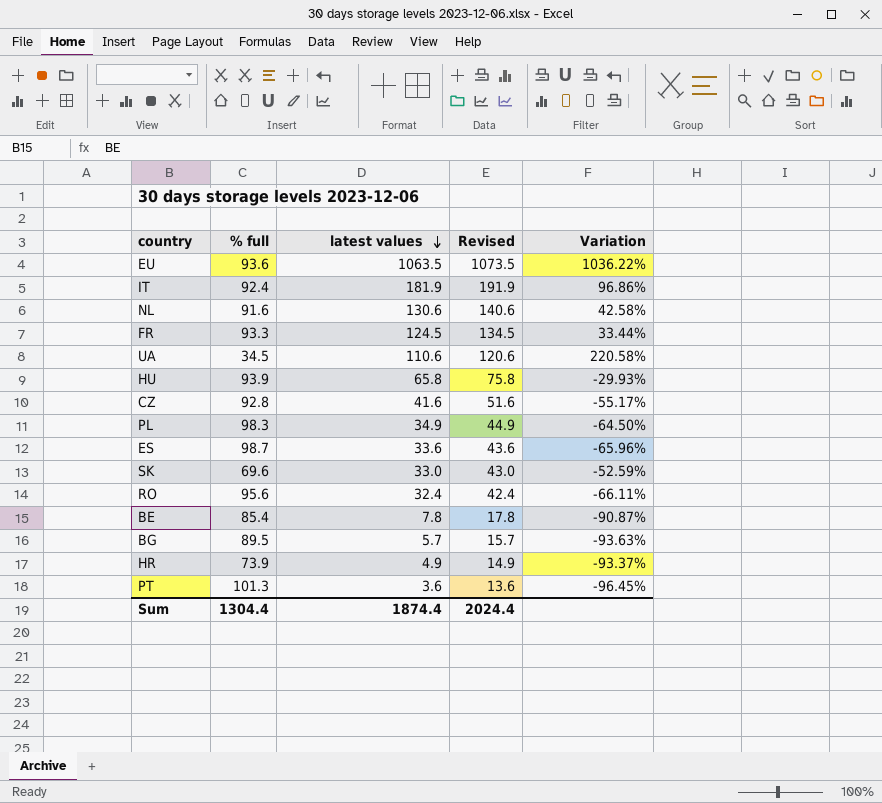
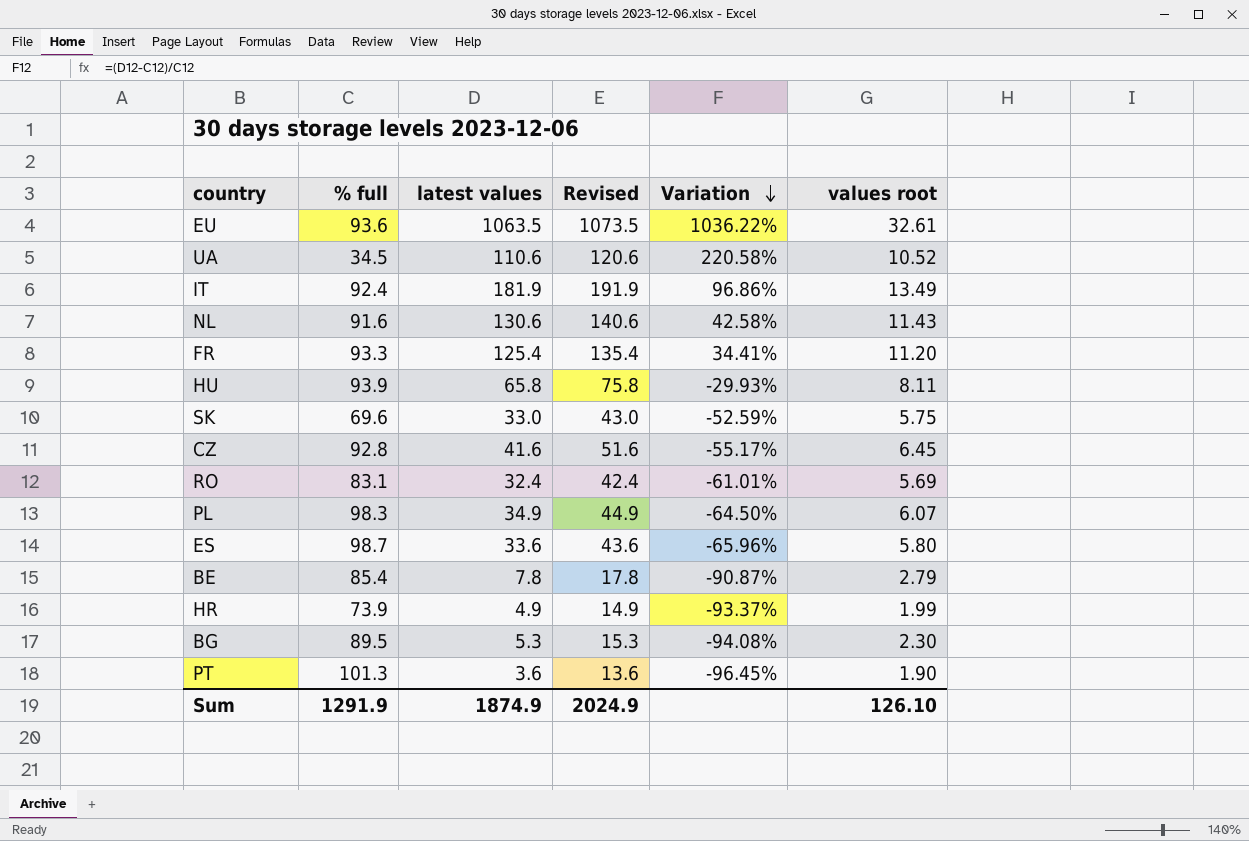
row order: latest values descending -> Variation descending
column values root | position: none -> 6
FR | latest values: 124.5 -> 125.4
FR | Revised: 134.5 -> 135.4
FR | Variation: 33.44% -> 34.41%
RO | % full: 95.6 -> 83.1
RO | Variation: -66.11% -> -61.01%
BG | latest values: 5.7 -> 5.3
BG | Revised: 15.7 -> 15.3
BG | Variation: -93.63% -> -94.08%
Sum | % full: 1304.4 -> 1291.9
Sum | latest values: 1874.4 -> 1874.9
Sum | Revised: 2024.4 -> 2024.9

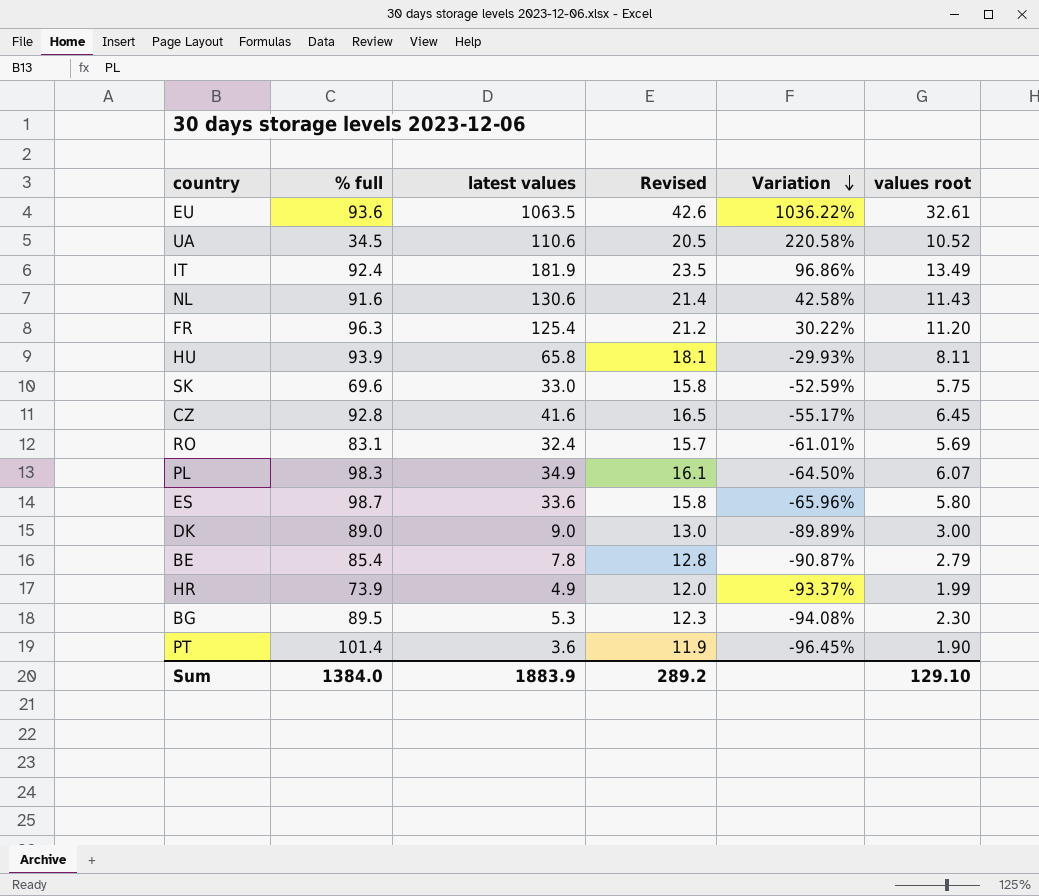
column Revised | formula: [latest values] + 10 -> [values root] + 10
FR | % full: 93.3 -> 96.3
FR | Variation: 34.41% -> 30.22%
row DK: none -> 89.0 | 9.0 | 13.0 | -89.89% | 3.00
PT | % full: 101.3 -> 101.4
Sum | % full: 1291.9 -> 1384.0
Sum | latest values: 1874.9 -> 1883.9
Sum | Revised: 2024.9 -> 289.2
Sum | values root: 126.10 -> 129.10

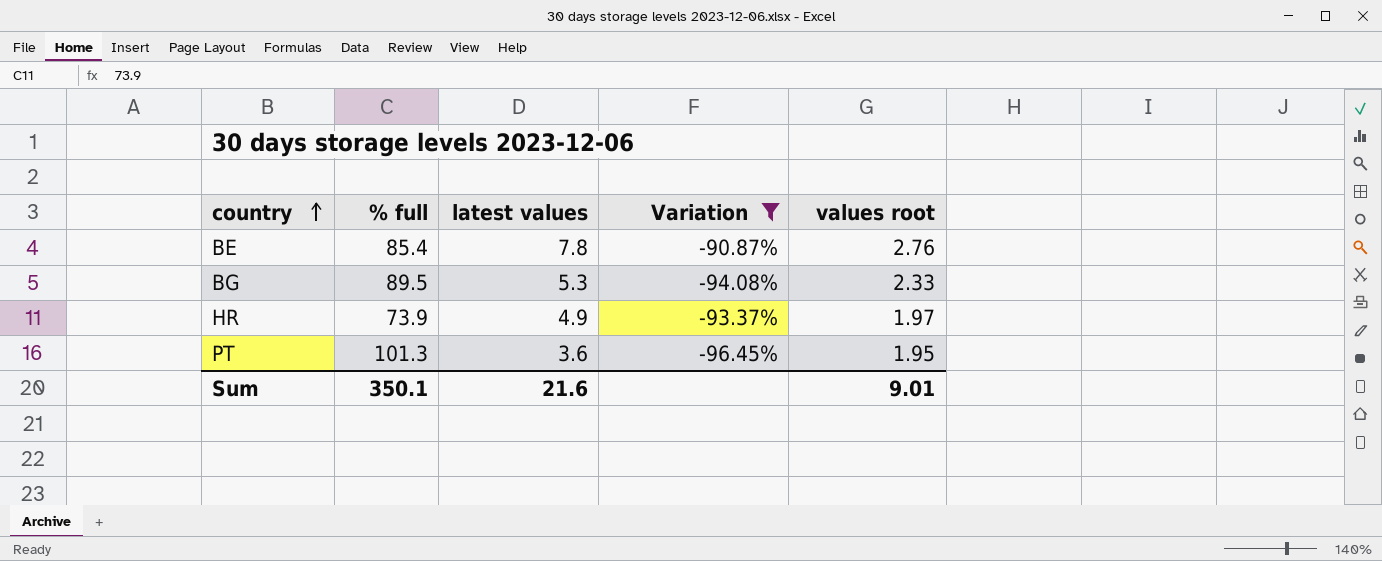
filter: none -> Variation <= -90.87%
row order: Variation descending -> country ascending
column Revised | formula: [values root] + 10 -> none
BE | values root: 2.79 -> 2.76
BG | values root: 2.30 -> 2.33
HR | values root: 1.99 -> 1.97
PT | % full: 101.4 -> 101.3
PT | values root: 1.90 -> 1.95
Sum | % full: 1384.0 -> 350.1
Sum | latest values: 1883.9 -> 21.6
Sum | values root: 129.10 -> 9.01

